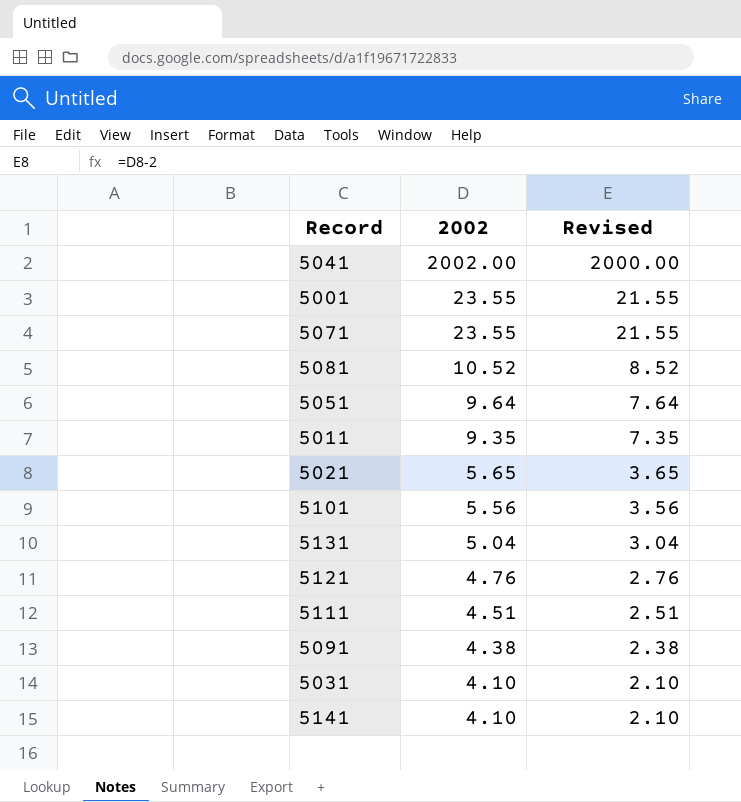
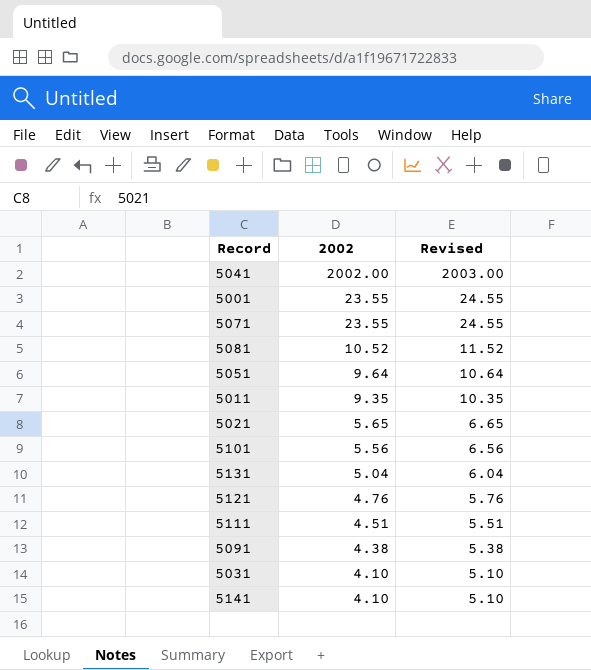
column Revised | formula: [2002] - 2 -> [2002] + 1

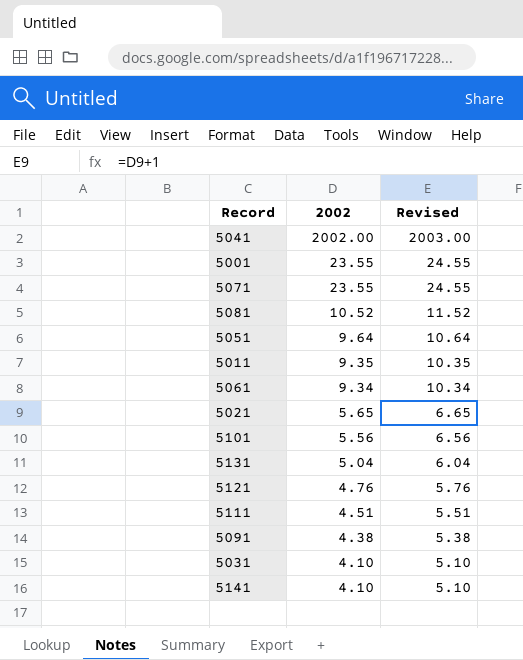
row 5061: none -> 9.34 | 10.34

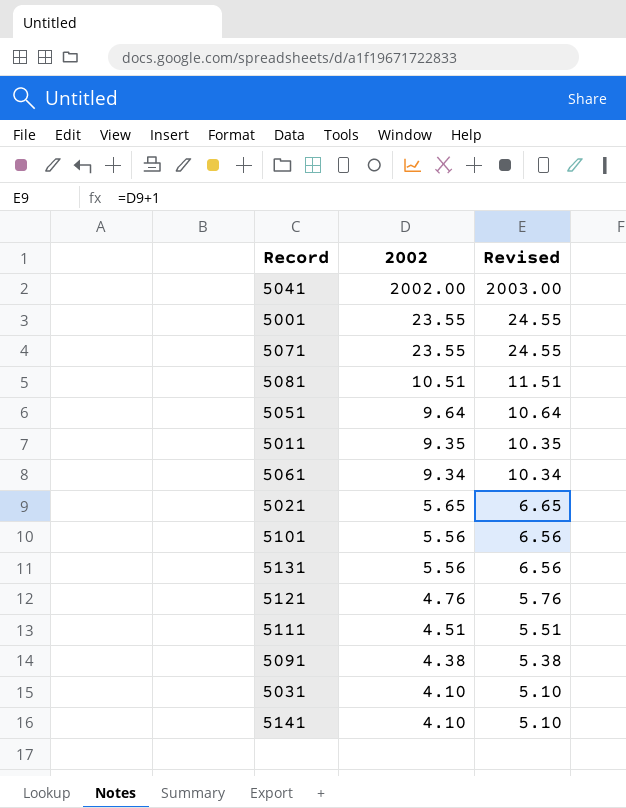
5081 | 2002: 10.52 -> 10.51
5081 | Revised: 11.52 -> 11.51
5131 | 2002: 5.04 -> 5.56
5131 | Revised: 6.04 -> 6.56

